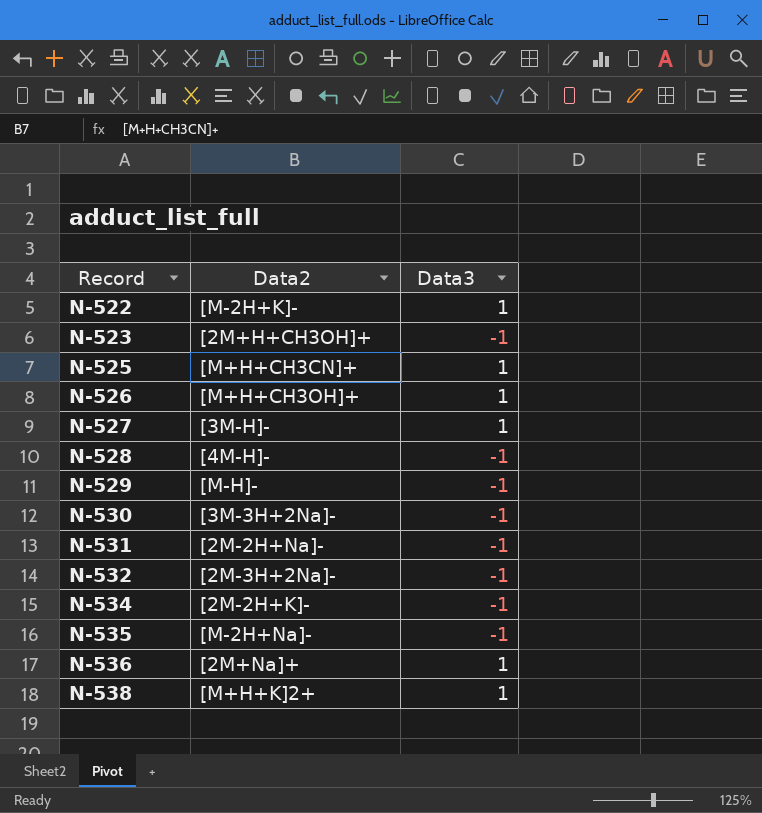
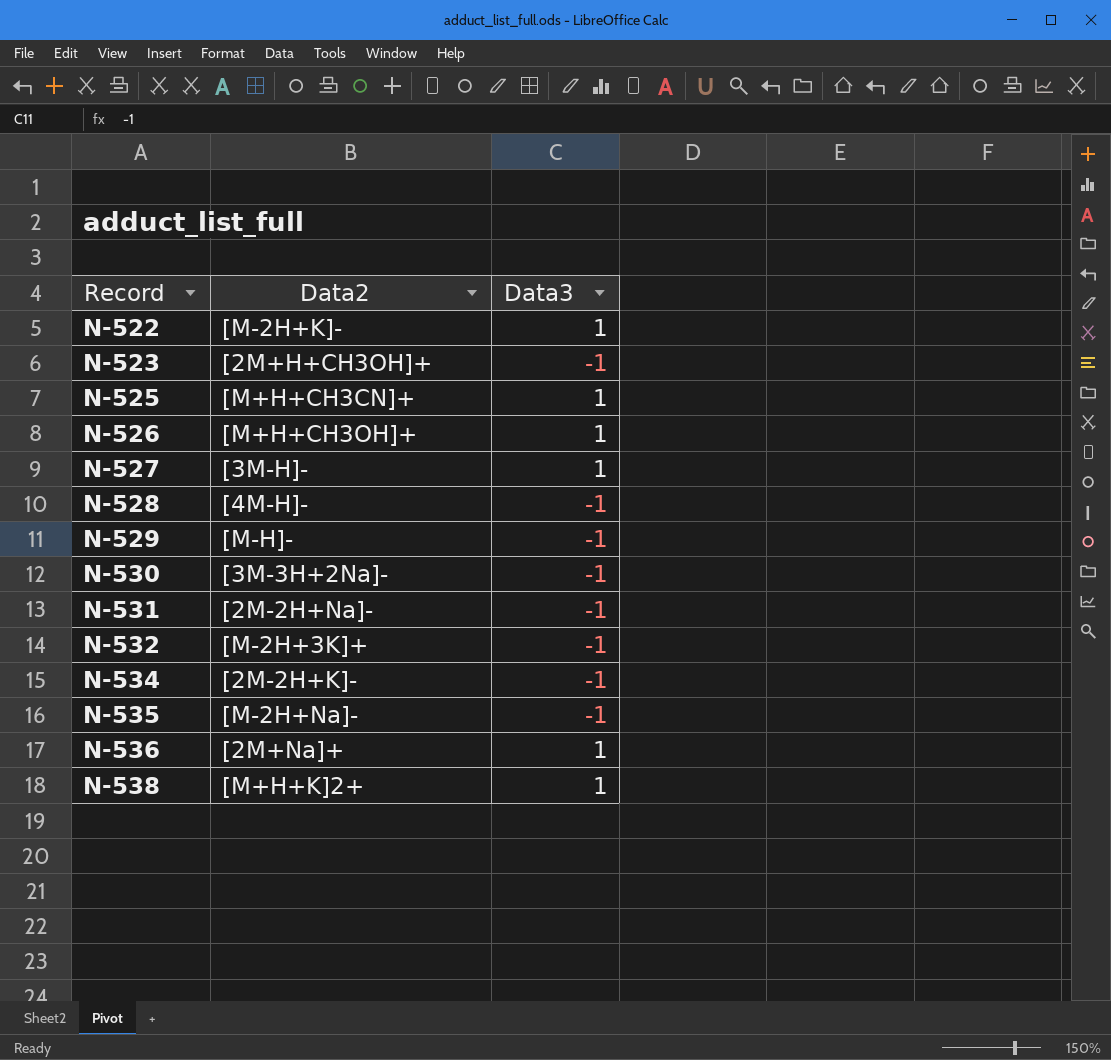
N-532 | Data2: [2M-3H+2Na]- -> [M-2H+3K]+

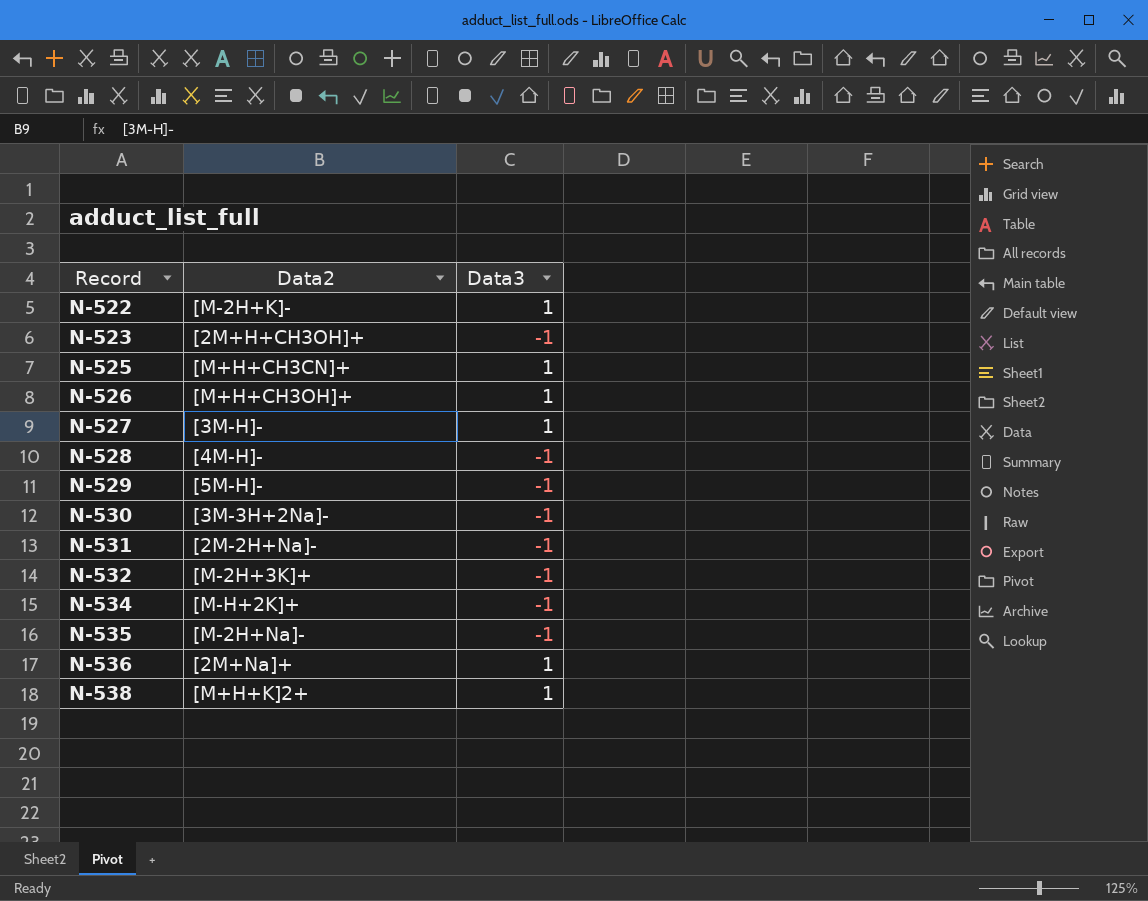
N-529 | Data2: [M-H]- -> [5M-H]-
N-534 | Data2: [2M-2H+K]- -> [M-H+2K]+

